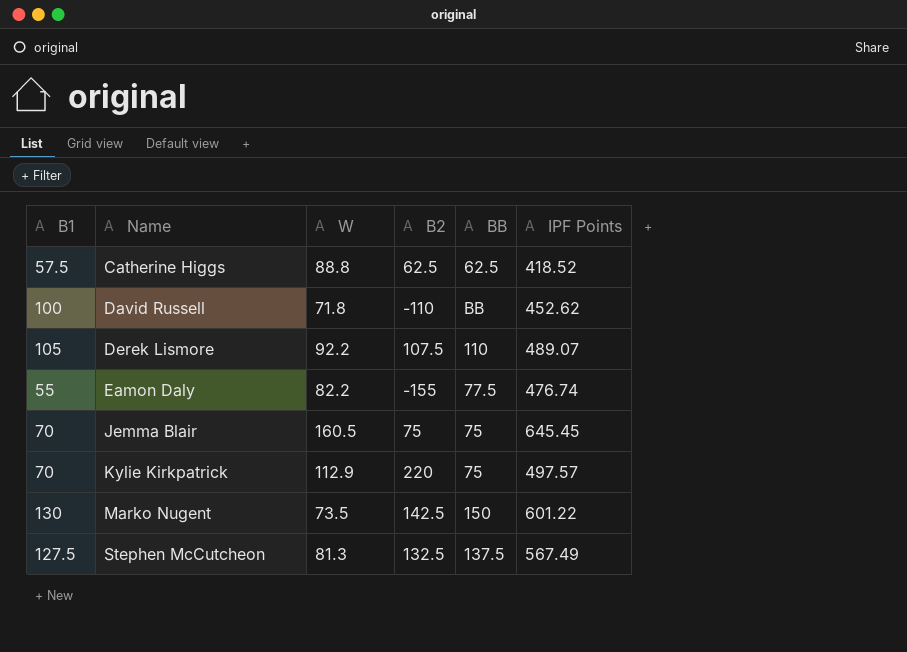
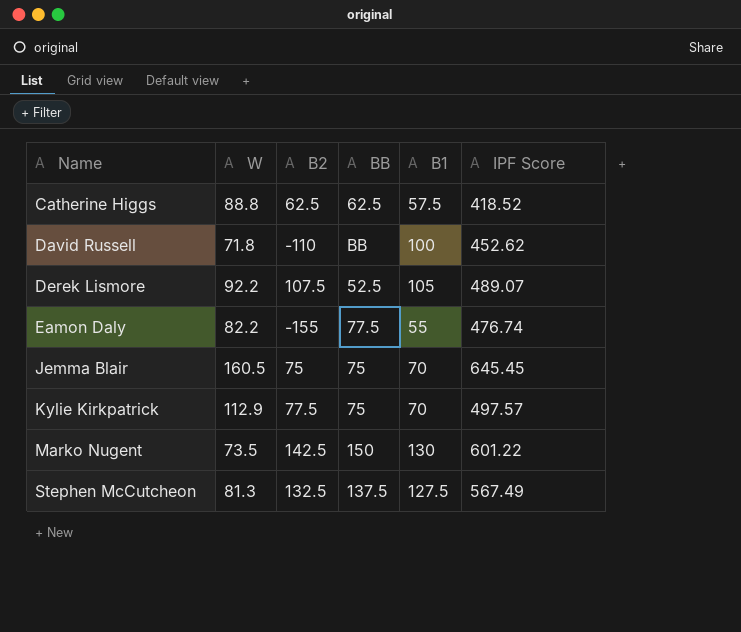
column B1 | position: 1 -> 5
column name: IPF Points -> IPF Score
Derek Lismore | BB: 110 -> 52.5
Kylie Kirkpatrick | B2: 220 -> 77.5

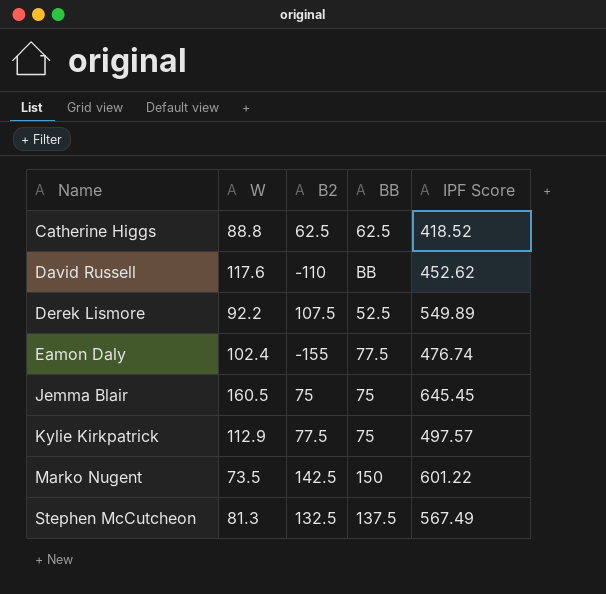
column B1 | position: 5 -> none
David Russell | W: 71.8 -> 117.6
Derek Lismore | IPF Score: 489.07 -> 549.89
Eamon Daly | W: 82.2 -> 102.4

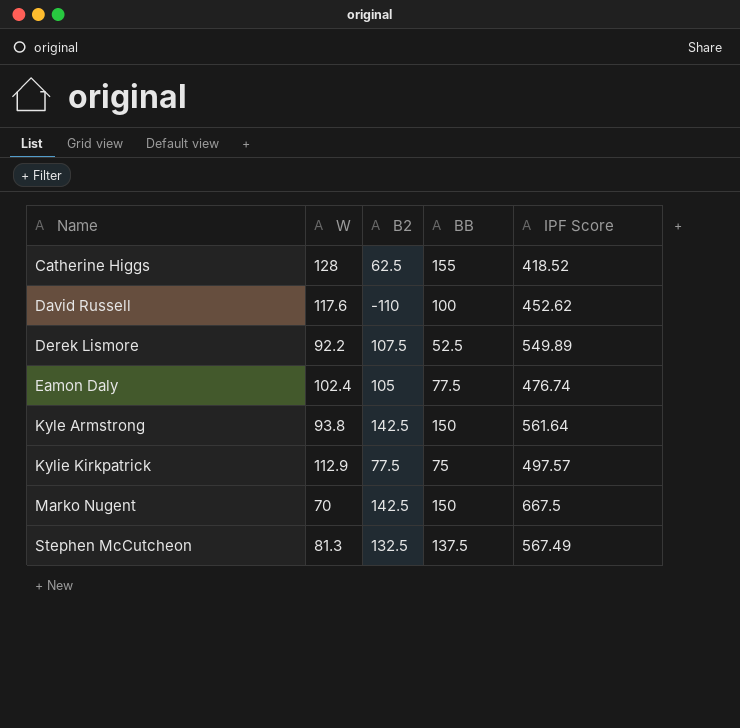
row Jemma Blair: 160.5 | 75 | 75 | 645.45 -> none
Catherine Higgs | W: 88.8 -> 128
Catherine Higgs | BB: 62.5 -> 155
David Russell | BB: BB -> 100
Eamon Daly | B2: -155 -> 105
row Kyle Armstrong: none -> 93.8 | 142.5 | 150 | 561.64
Marko Nugent | W: 73.5 -> 70
Marko Nugent | IPF Score: 601.22 -> 667.5

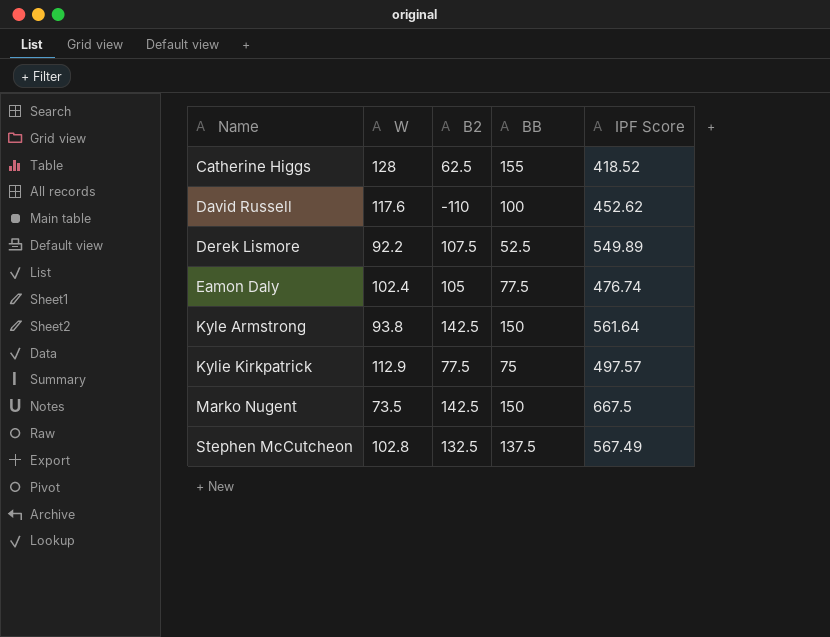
Marko Nugent | W: 70 -> 73.5
Stephen McCutcheon | W: 81.3 -> 102.8

